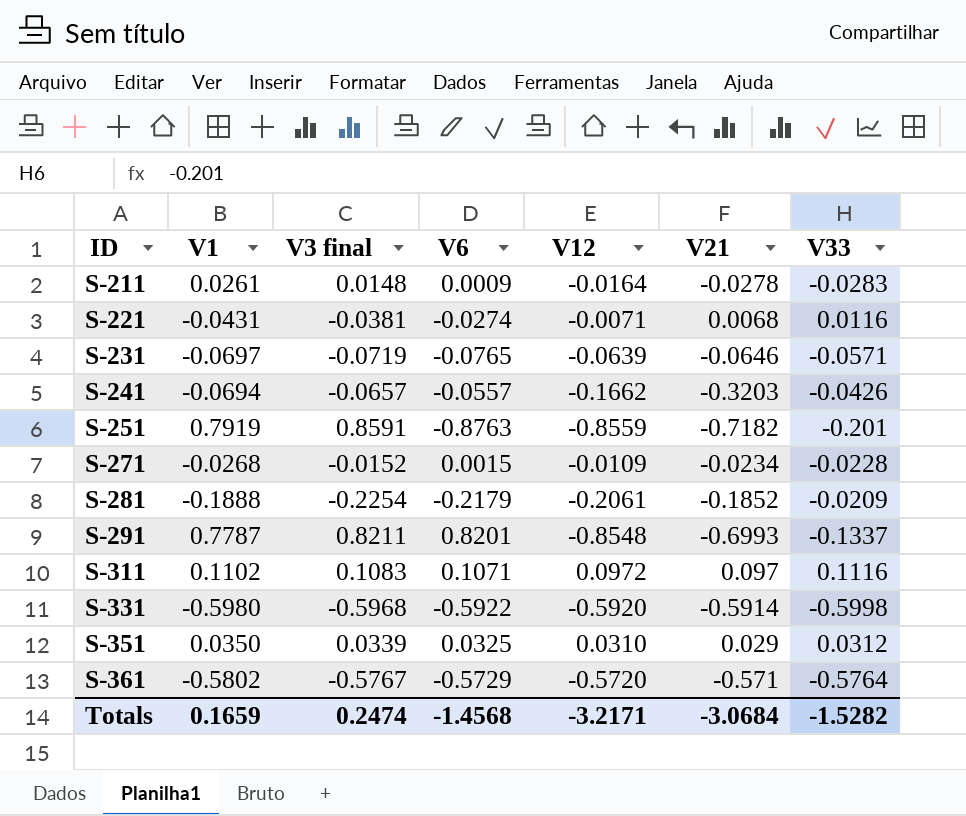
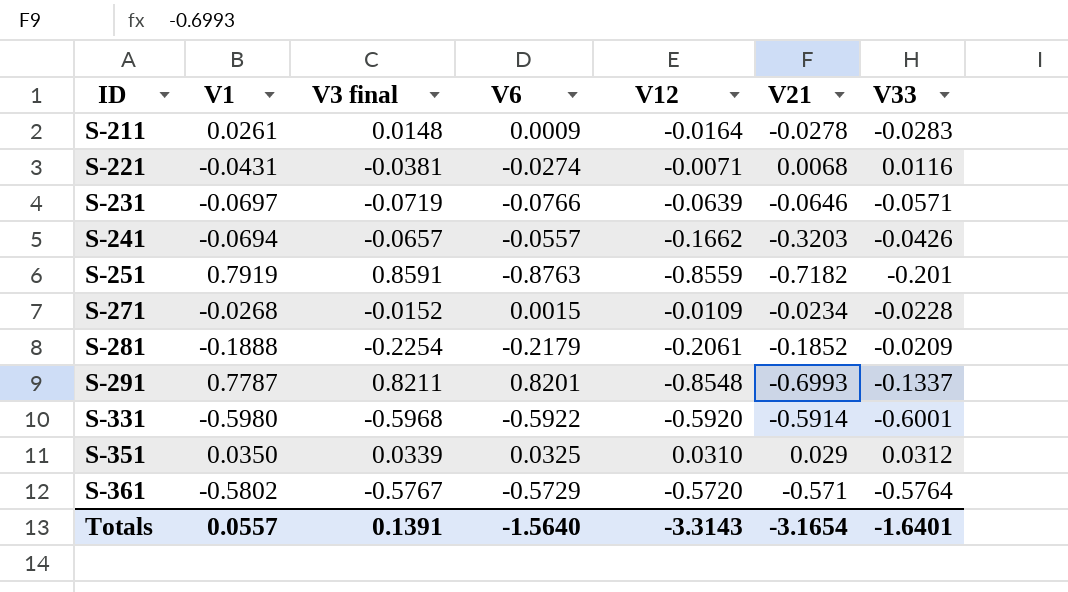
row S-311: 0.1102 | 0.1083 | 0.1071 | 0.0972 | 0.097 | 0.1116 -> none
S-231 | V6: -0.0765 -> -0.0766
S-331 | V33: -0.5998 -> -0.6001
Totals | V1: 0.1659 -> 0.0557
Totals | V3 final: 0.2474 -> 0.1391
Totals | V6: -1.4568 -> -1.5640
Totals | V12: -3.2171 -> -3.3143
Totals | V21: -3.0684 -> -3.1654
Totals | V33: -1.5282 -> -1.6401

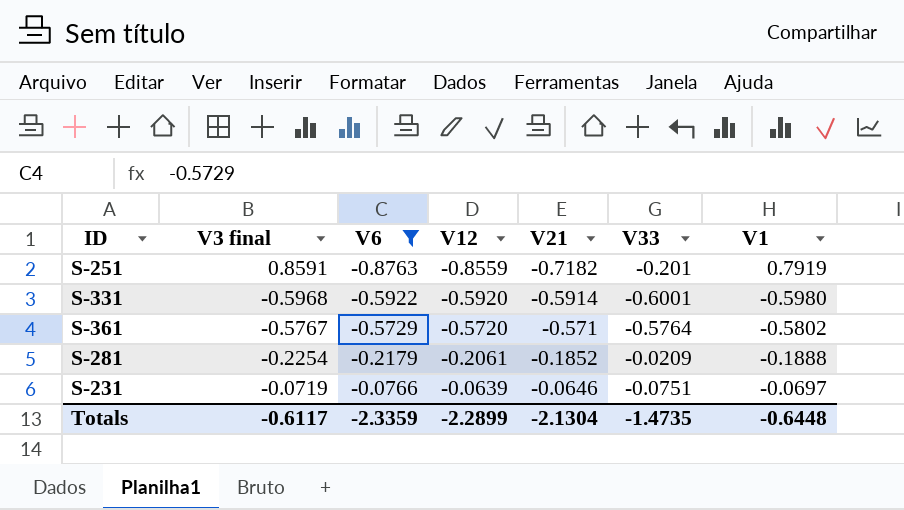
filter: none -> V6 <= -0.0766
row order: ID ascending -> V6 ascending
column V1 | position: 2 -> 7
S-231 | V33: -0.0571 -> -0.0751
Totals | V3 final: 0.1391 -> -0.6117
Totals | V6: -1.5640 -> -2.3359
Totals | V12: -3.3143 -> -2.2899
Totals | V21: -3.1654 -> -2.1304
Totals | V33: -1.6401 -> -1.4735
Totals | V1: 0.0557 -> -0.6448

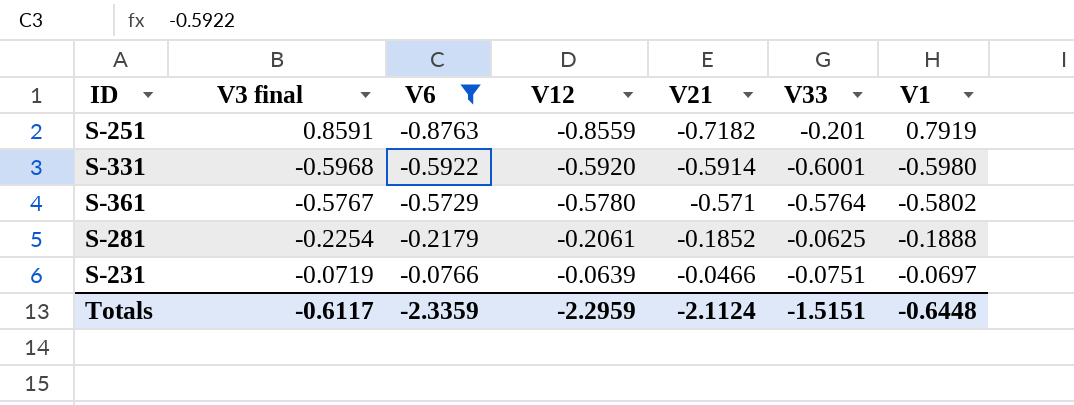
S-361 | V12: -0.5720 -> -0.5780
S-281 | V33: -0.0209 -> -0.0625
S-231 | V21: -0.0646 -> -0.0466
Totals | V12: -2.2899 -> -2.2959
Totals | V21: -2.1304 -> -2.1124
Totals | V33: -1.4735 -> -1.5151

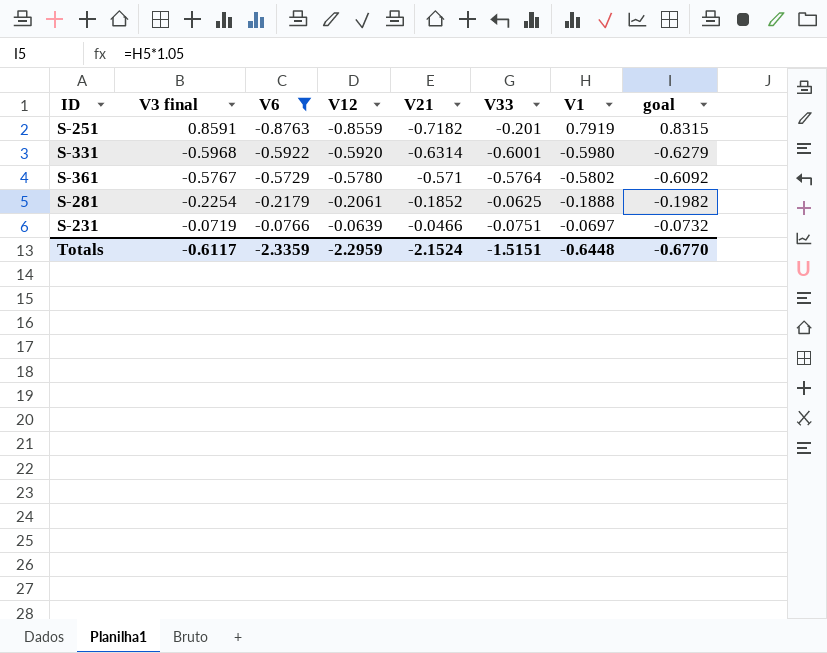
column goal | formula: none -> [V1] * 1.05
S-331 | V21: -0.5914 -> -0.6314
Totals | V21: -2.1124 -> -2.1524

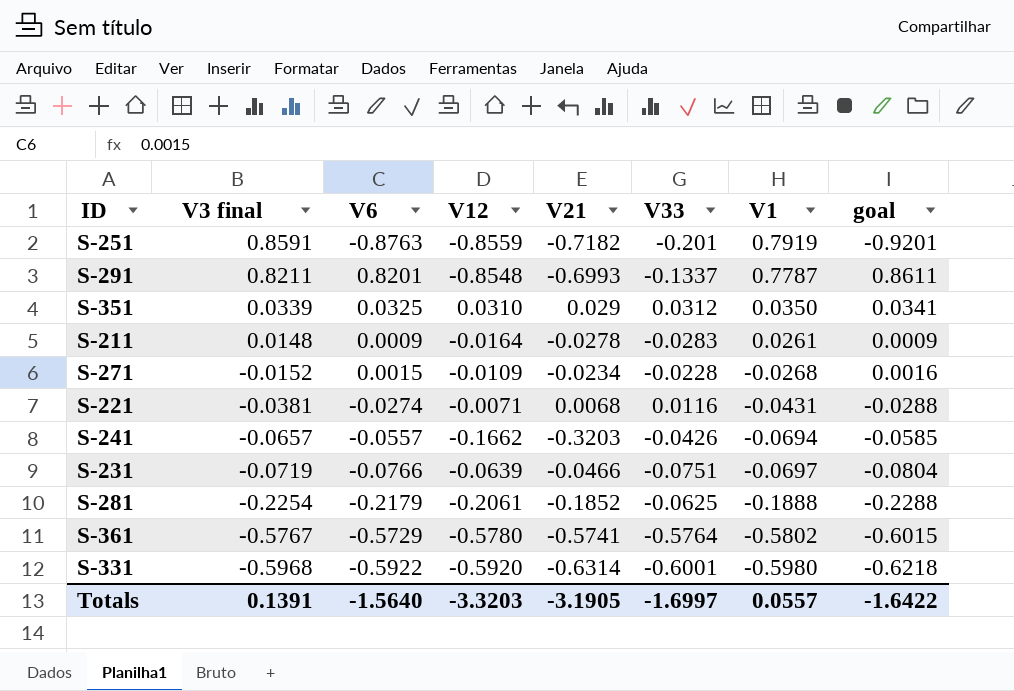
filter: V6 <= -0.0766 -> none
row order: V6 ascending -> V3 final descending
column goal | formula: [V1] * 1.05 -> [V6] * 1.05
S-361 | V21: -0.571 -> -0.5741
Totals | V3 final: -0.6117 -> 0.1391
Totals | V6: -2.3359 -> -1.5640
Totals | V12: -2.2959 -> -3.3203
Totals | V21: -2.1524 -> -3.1905
Totals | V33: -1.5151 -> -1.6997
Totals | V1: -0.6448 -> 0.0557
Totals | goal: -0.6770 -> -1.6422

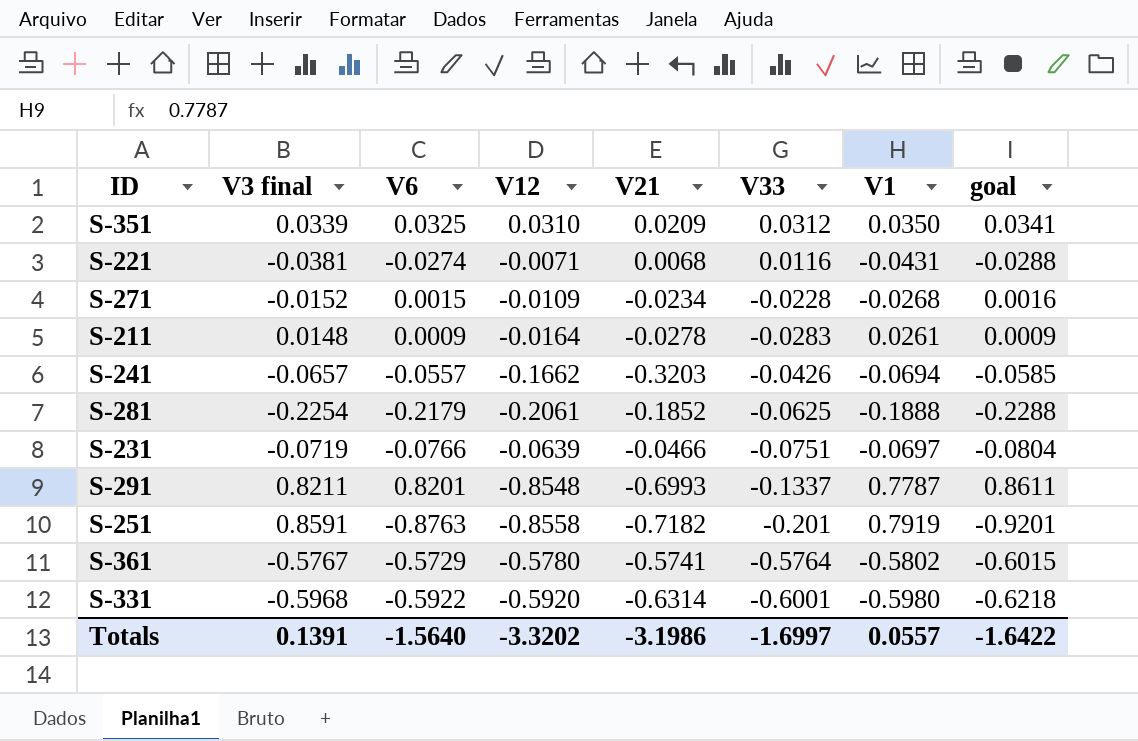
row order: V3 final descending -> V33 descending
S-351 | V21: 0.029 -> 0.0209
S-251 | V12: -0.8559 -> -0.8558
Totals | V12: -3.3203 -> -3.3202
Totals | V21: -3.1905 -> -3.1986

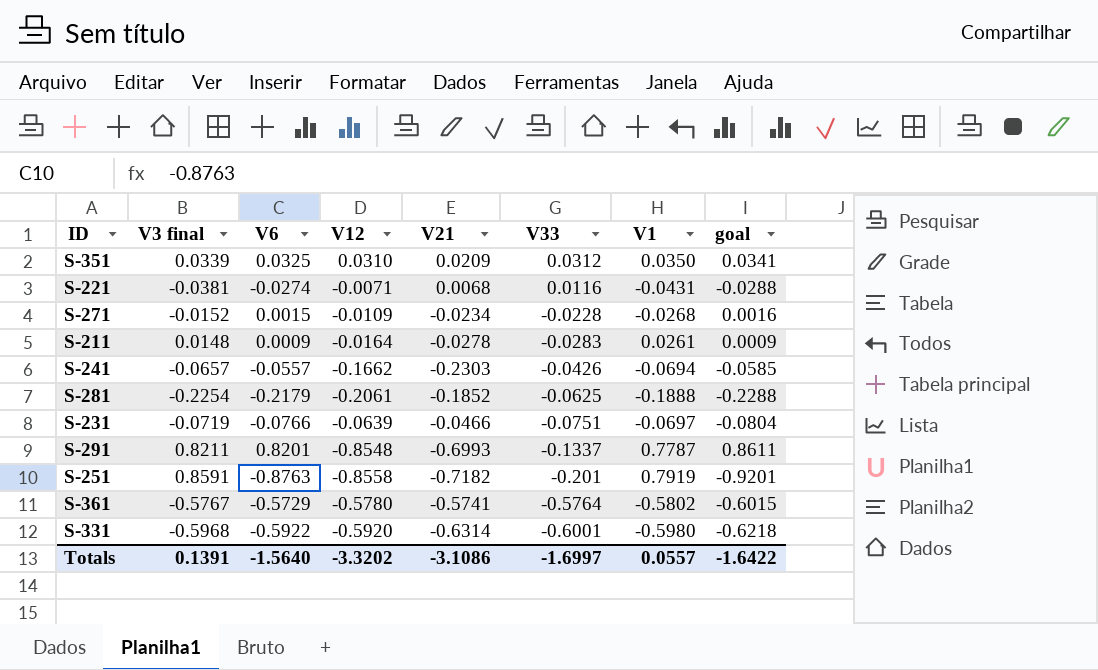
S-241 | V21: -0.3203 -> -0.2303
Totals | V21: -3.1986 -> -3.1086

